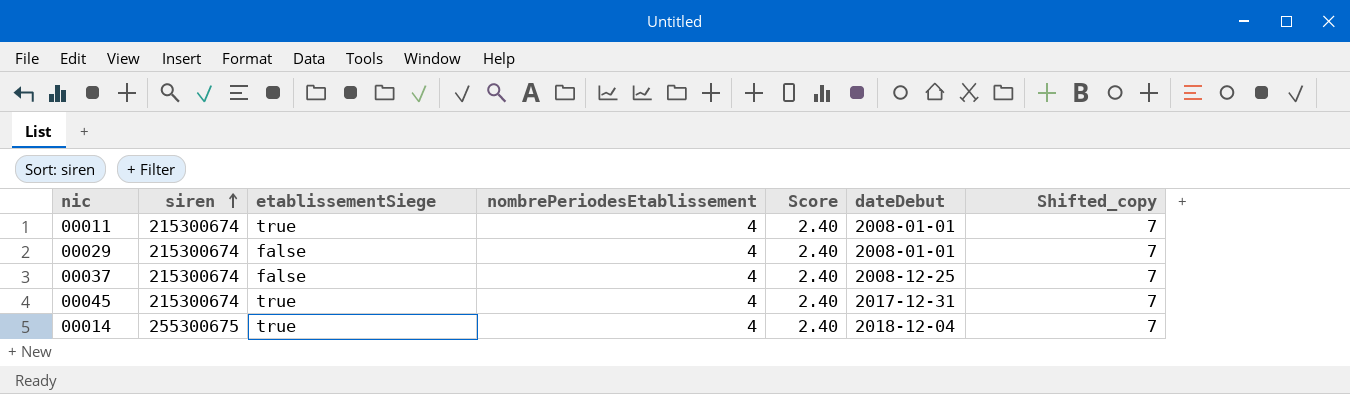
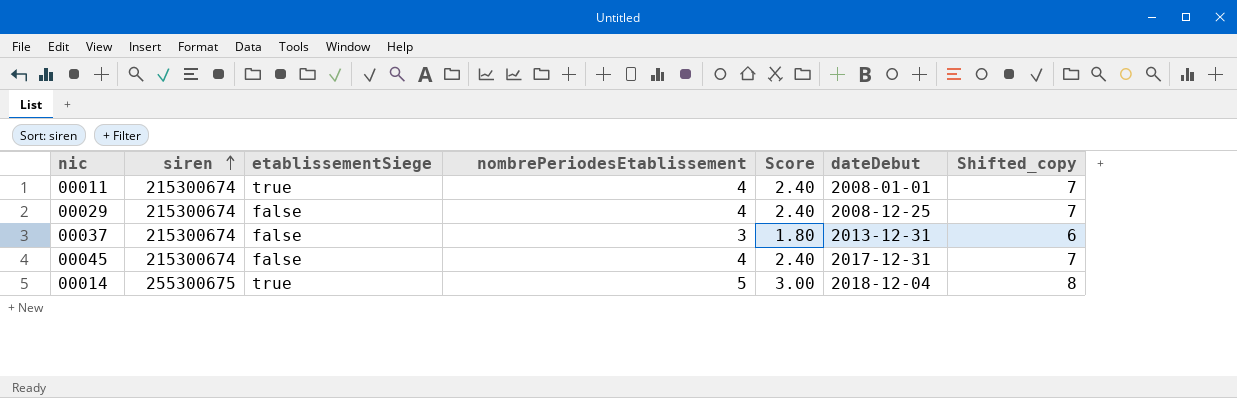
00029 | dateDebut: 2008-01-01 -> 2008-12-25
00037 | nombrePeriodesEtablissement: 4 -> 3
00037 | Score: 2.40 -> 1.80
00037 | dateDebut: 2008-12-25 -> 2013-12-31
00037 | Shifted_copy: 7 -> 6
00045 | etablissementSiege: true -> false
00014 | nombrePeriodesEtablissement: 4 -> 5
00014 | Score: 2.40 -> 3.00
00014 | Shifted_copy: 7 -> 8

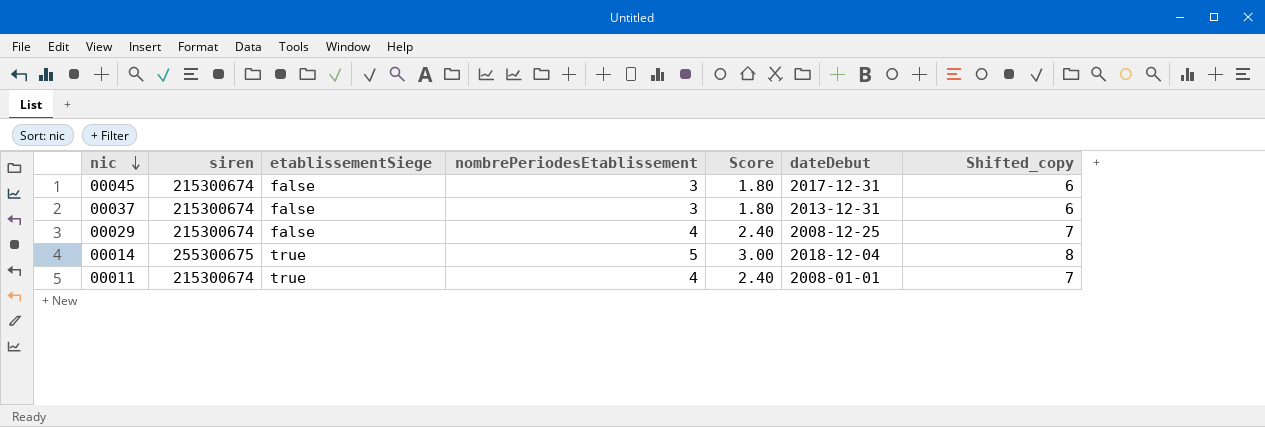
row order: siren ascending -> nic descending
00045 | nombrePeriodesEtablissement: 4 -> 3
00045 | Score: 2.40 -> 1.80
00045 | Shifted_copy: 7 -> 6

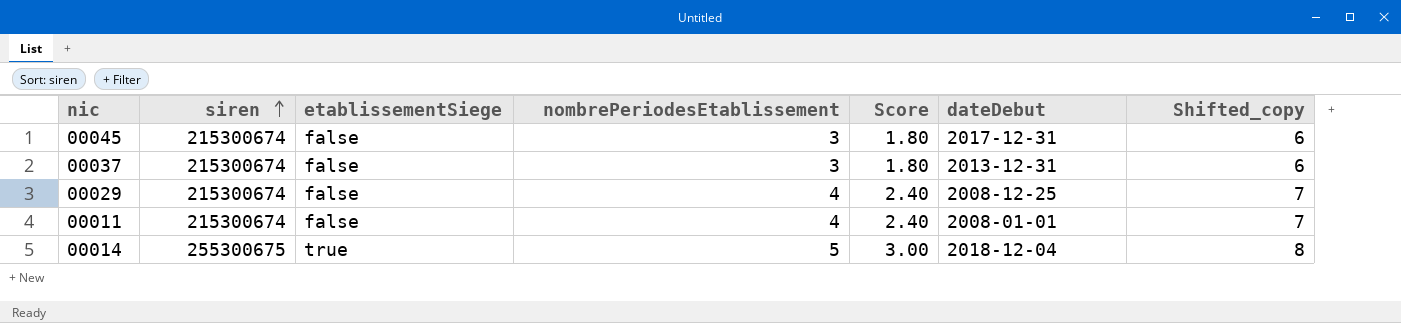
row order: nic descending -> siren ascending
00011 | etablissementSiege: true -> false

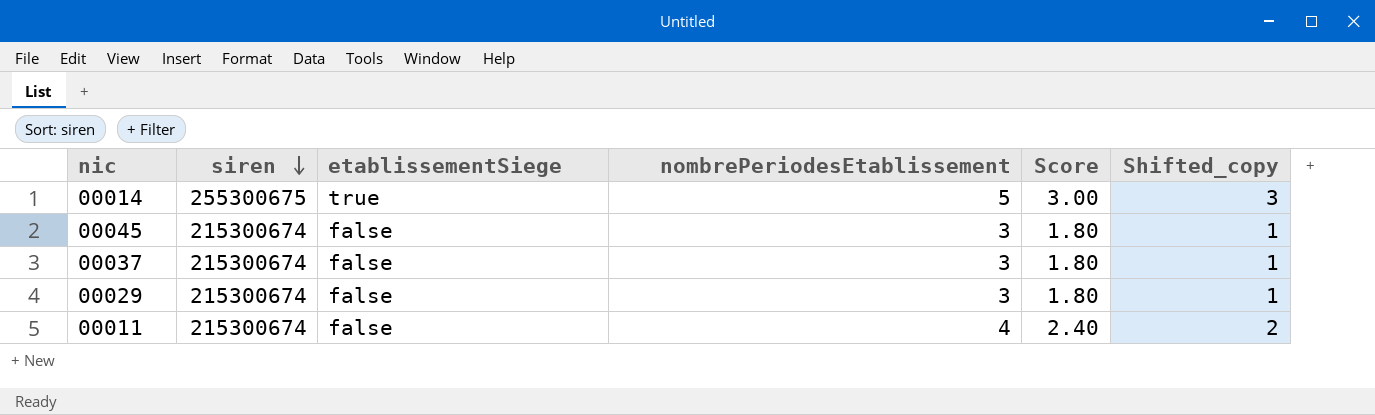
row order: siren ascending -> siren descending
column dateDebut | position: 6 -> none
column Shifted_copy | formula: [nombrePeriodesEtablissement] + 3 -> [nombrePeriodesEtablissement] - 2
00029 | nombrePeriodesEtablissement: 4 -> 3
00029 | Score: 2.40 -> 1.80

